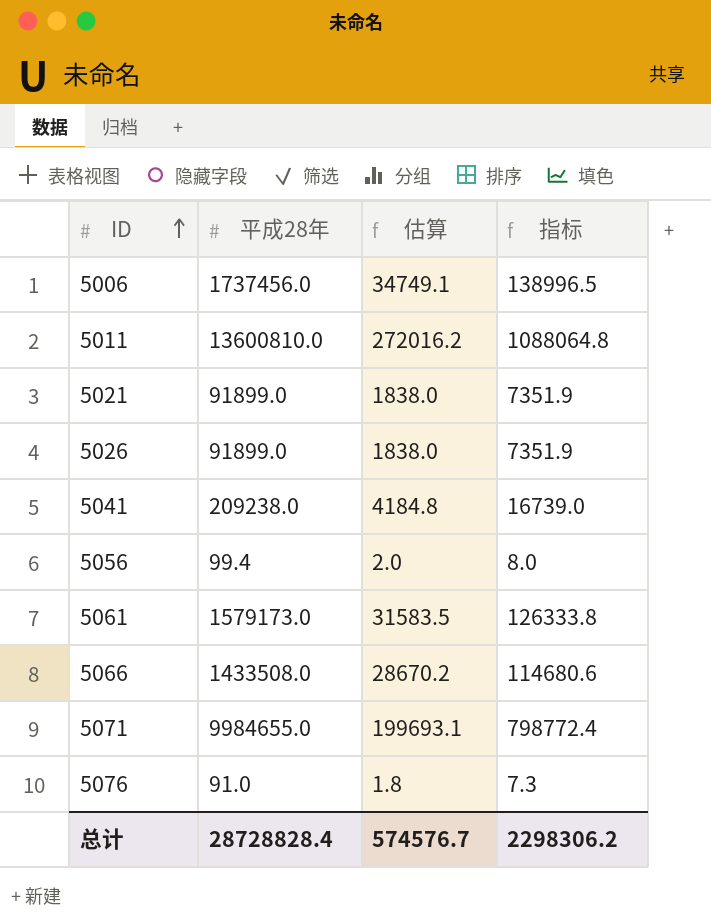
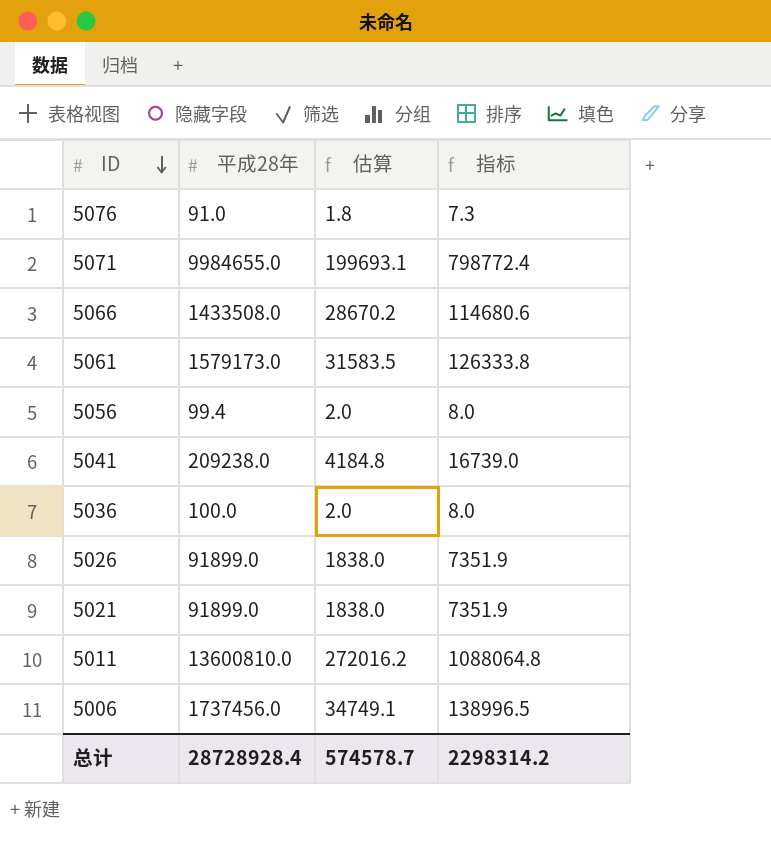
row order: ID ascending -> ID descending
row 5036: none -> 100.0 | 2.0 | 8.0
总计 | 平成28年: 28728828.4 -> 28728928.4
总计 | 估算: 574576.7 -> 574578.7
总计 | 指标: 2298306.2 -> 2298314.2

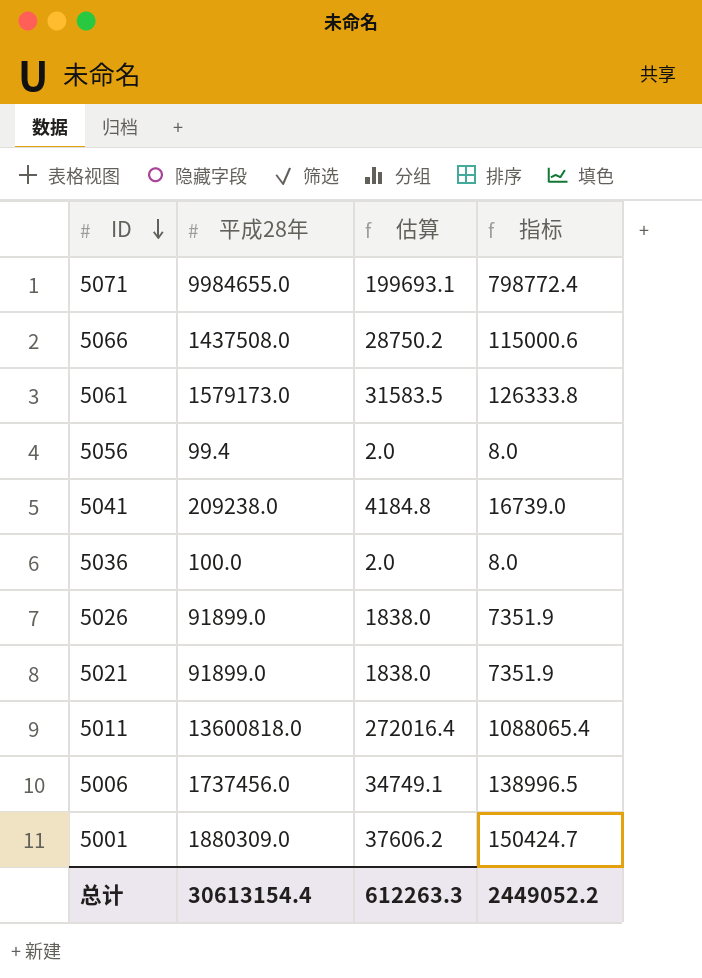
row 5076: 91.0 | 1.8 | 7.3 -> none
5066 | 平成28年: 1433508.0 -> 1437508.0
5066 | 估算: 28670.2 -> 28750.2
5066 | 指标: 114680.6 -> 115000.6
5011 | 平成28年: 13600810.0 -> 13600818.0
5011 | 估算: 272016.2 -> 272016.4
5011 | 指标: 1088064.8 -> 1088065.4
row 5001: none -> 1880309.0 | 37606.2 | 150424.7
总计 | 平成28年: 28728928.4 -> 30613154.4
总计 | 估算: 574578.7 -> 612263.3
总计 | 指标: 2298314.2 -> 2449052.2

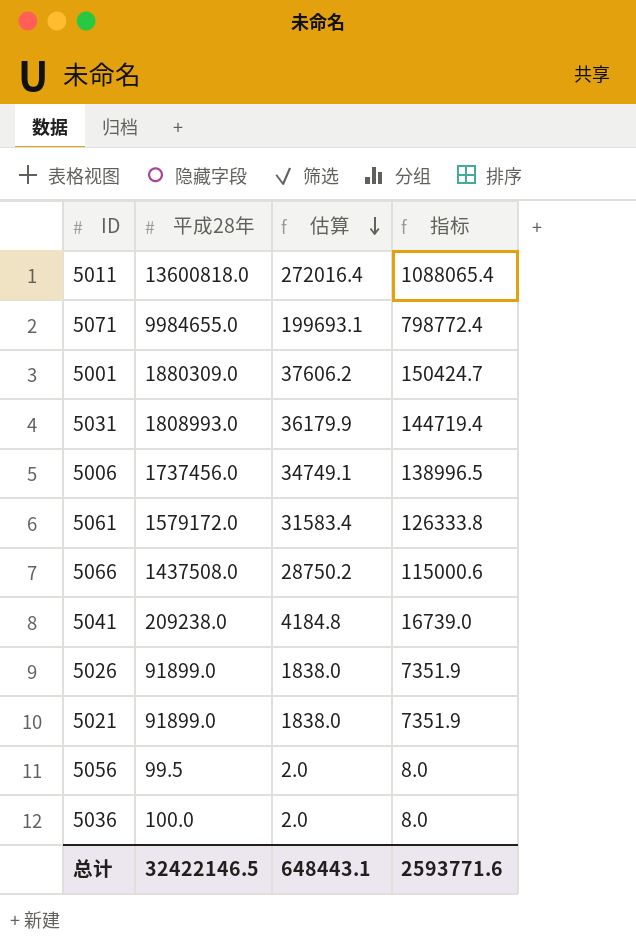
row order: ID descending -> 估算 descending
row 5031: none -> 1808993.0 | 36179.9 | 144719.4
5061 | 平成28年: 1579173.0 -> 1579172.0
5061 | 估算: 31583.5 -> 31583.4
5056 | 平成28年: 99.4 -> 99.5
总计 | 平成28年: 30613154.4 -> 32422146.5
总计 | 估算: 612263.3 -> 648443.1
总计 | 指标: 2449052.2 -> 2593771.6

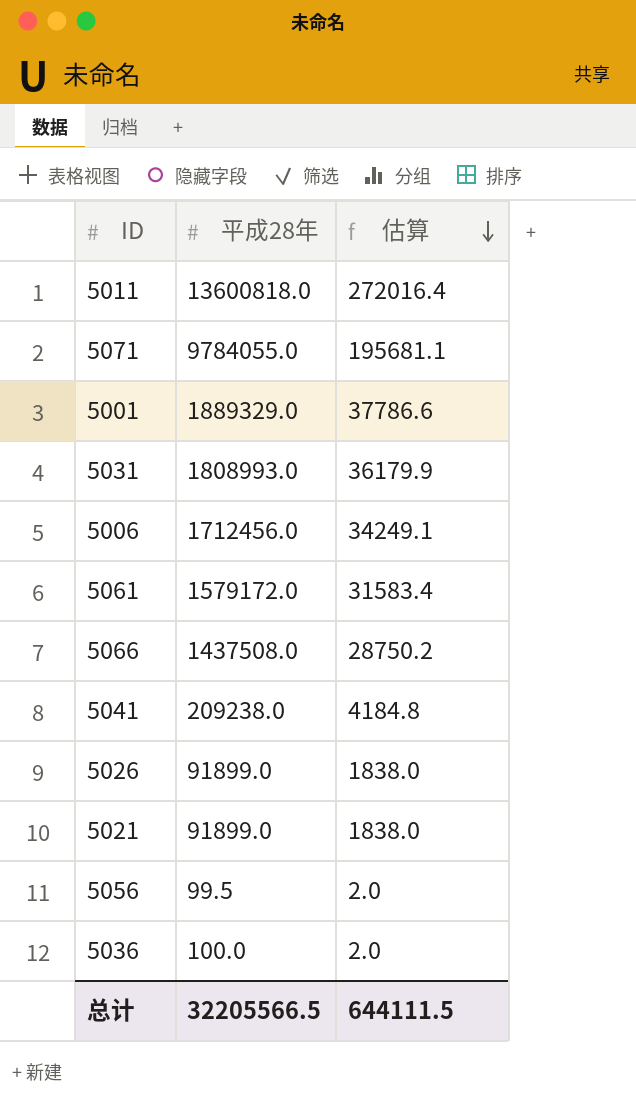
column 指标 | formula: [平成28年] * 0.08 -> none
5071 | 平成28年: 9984655.0 -> 9784055.0
5071 | 估算: 199693.1 -> 195681.1
5001 | 平成28年: 1880309.0 -> 1889329.0
5001 | 估算: 37606.2 -> 37786.6
5006 | 平成28年: 1737456.0 -> 1712456.0
5006 | 估算: 34749.1 -> 34249.1
总计 | 平成28年: 32422146.5 -> 32205566.5
总计 | 估算: 648443.1 -> 644111.5

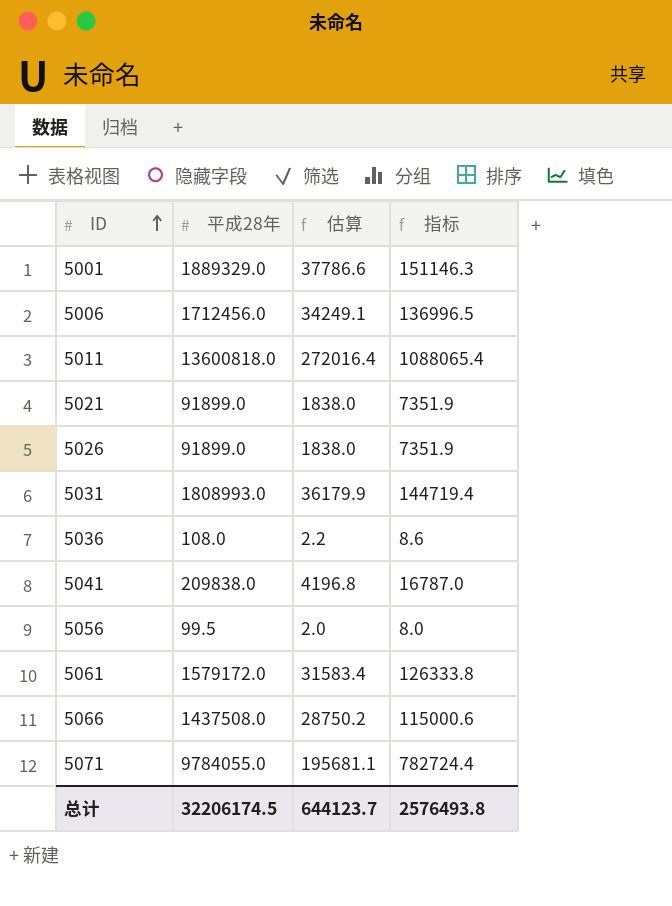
row order: 估算 descending -> ID ascending
column 指标 | formula: none -> [平成28年] * 0.08
5036 | 平成28年: 100.0 -> 108.0
5036 | 估算: 2.0 -> 2.2
5041 | 平成28年: 209238.0 -> 209838.0
5041 | 估算: 4184.8 -> 4196.8
总计 | 平成28年: 32205566.5 -> 32206174.5
总计 | 估算: 644111.5 -> 644123.7

